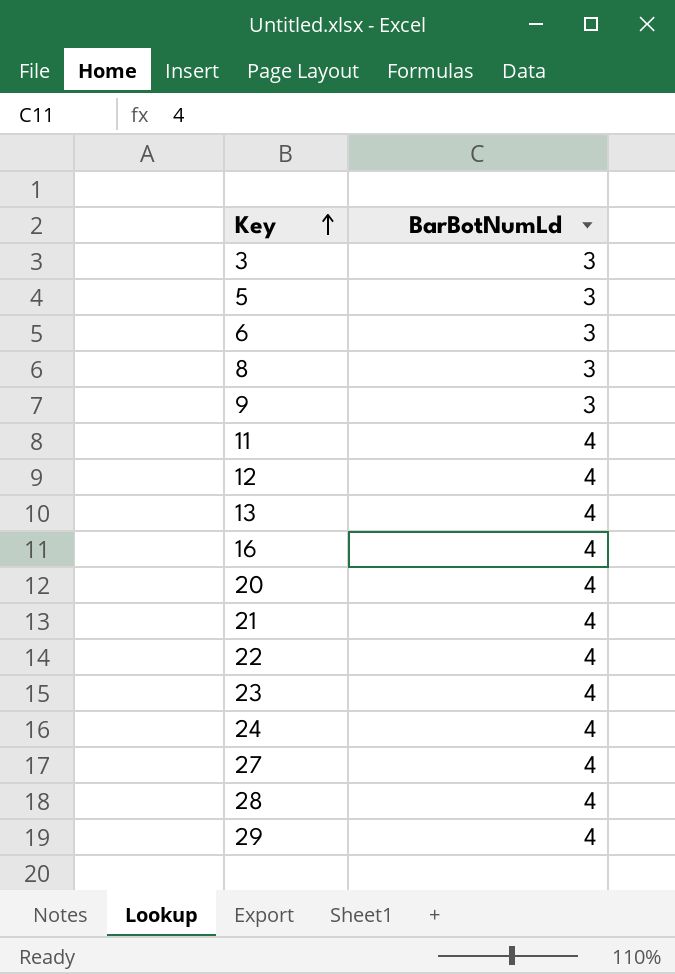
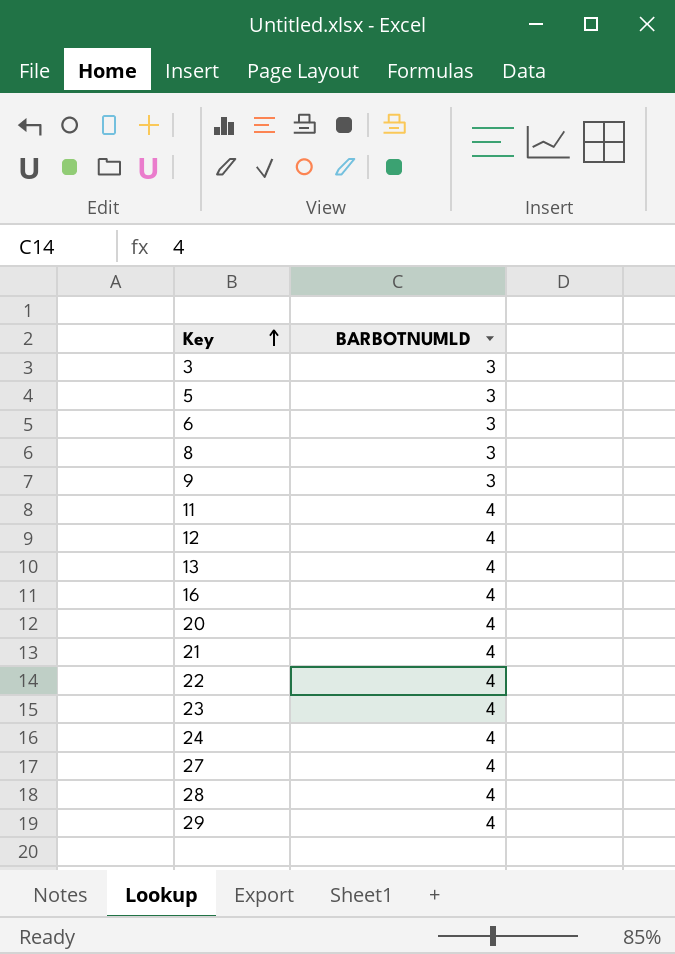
column name: BarBotNumLd -> BARBOTNUMLD

